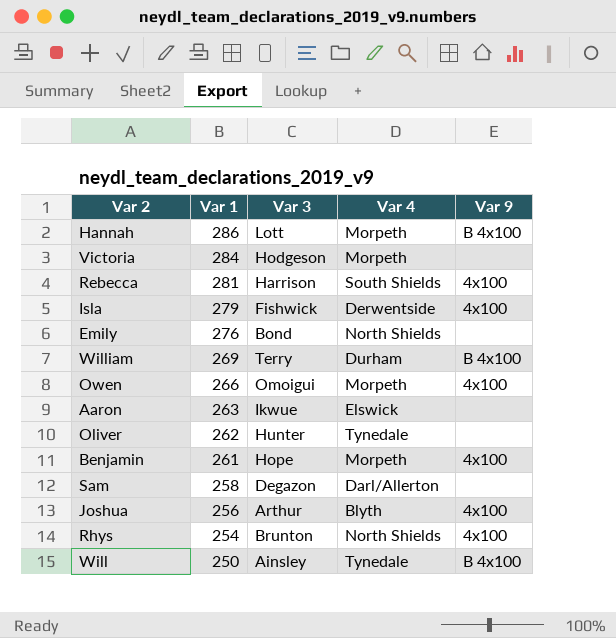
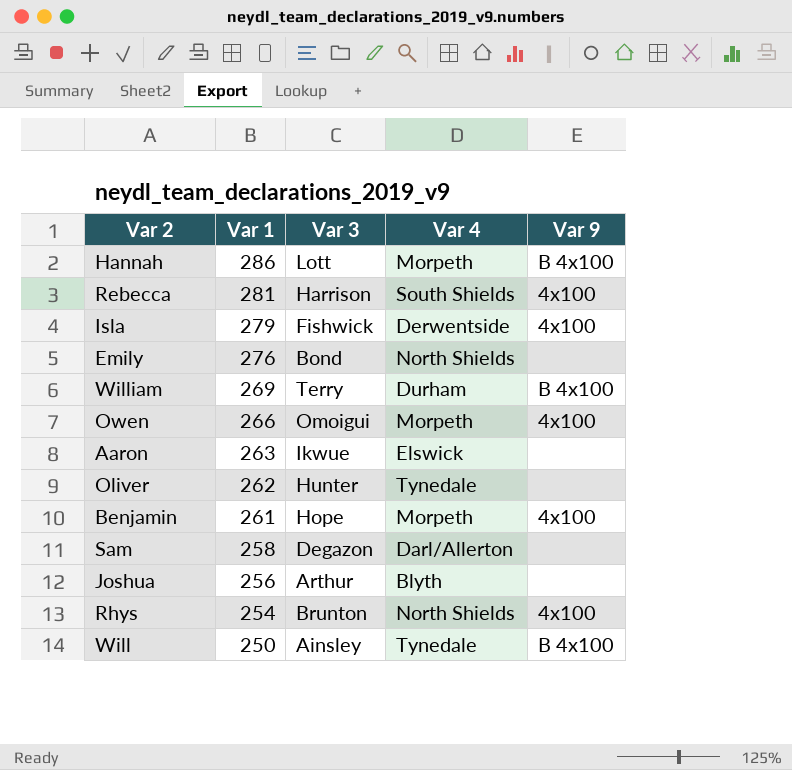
row Victoria: 284 | Hodgeson | Morpeth | none -> none
Joshua | Var 9: 4x100 -> none

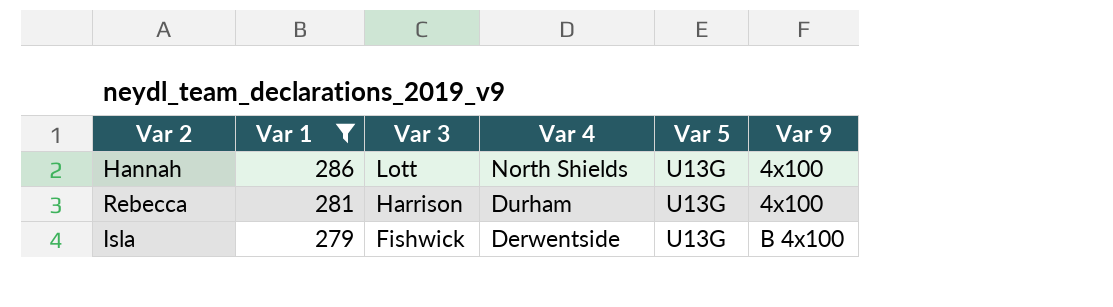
filter: none -> Var 1 >= 279
column Var 5 | position: none -> 5
Hannah | Var 4: Morpeth -> North Shields
Hannah | Var 9: B 4x100 -> 4x100
Rebecca | Var 4: South Shields -> Durham
Isla | Var 9: 4x100 -> B 4x100

